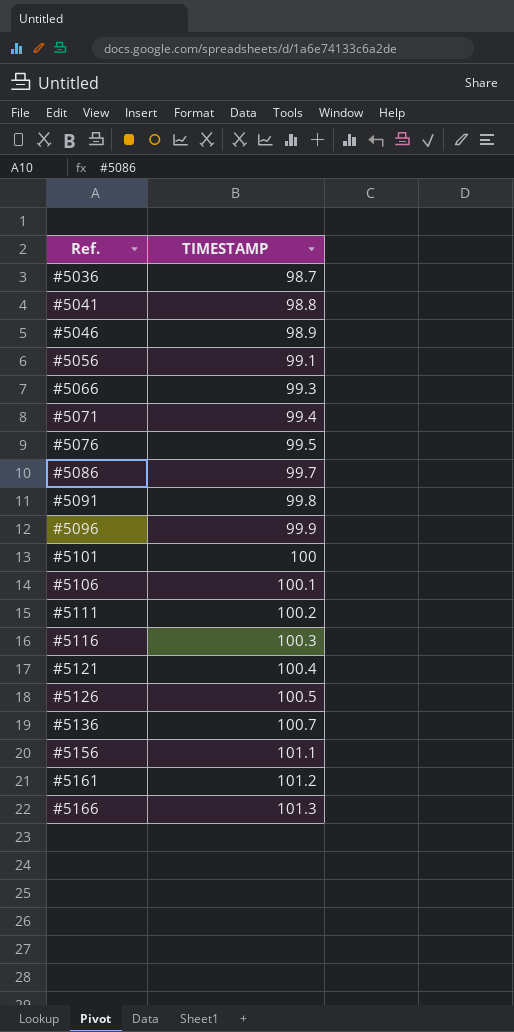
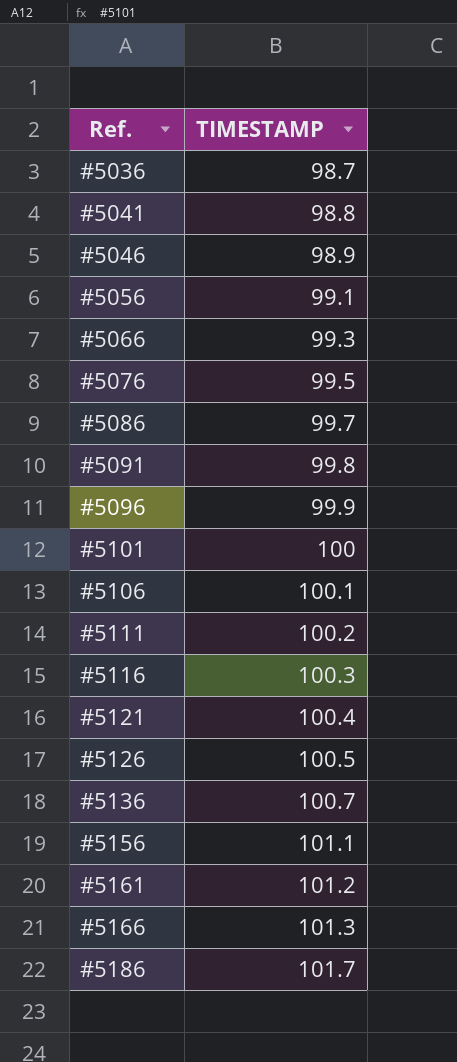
row #5071: 99.4 -> none
row #5186: none -> 101.7

